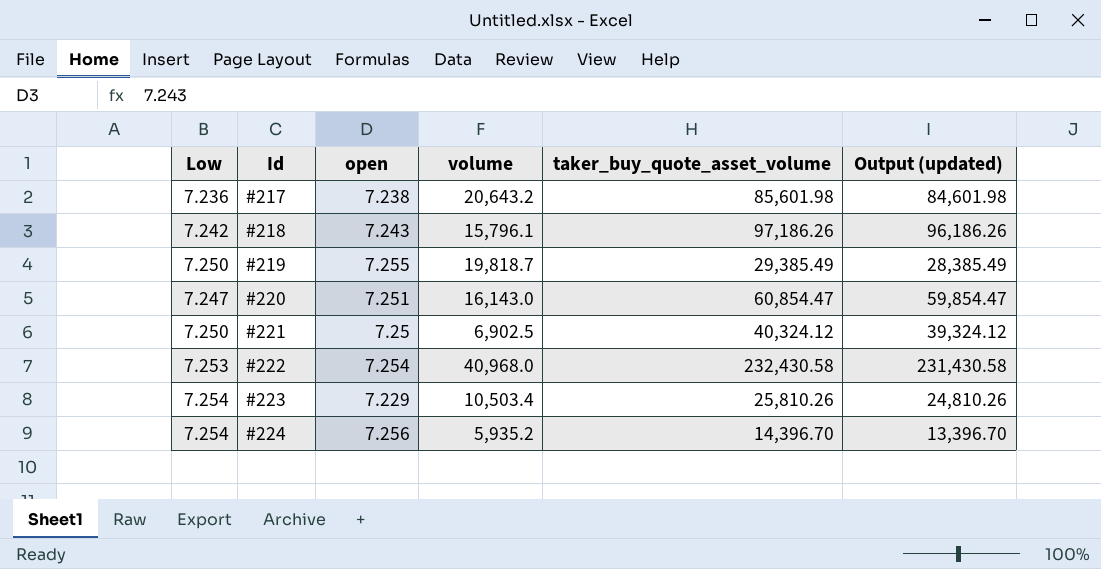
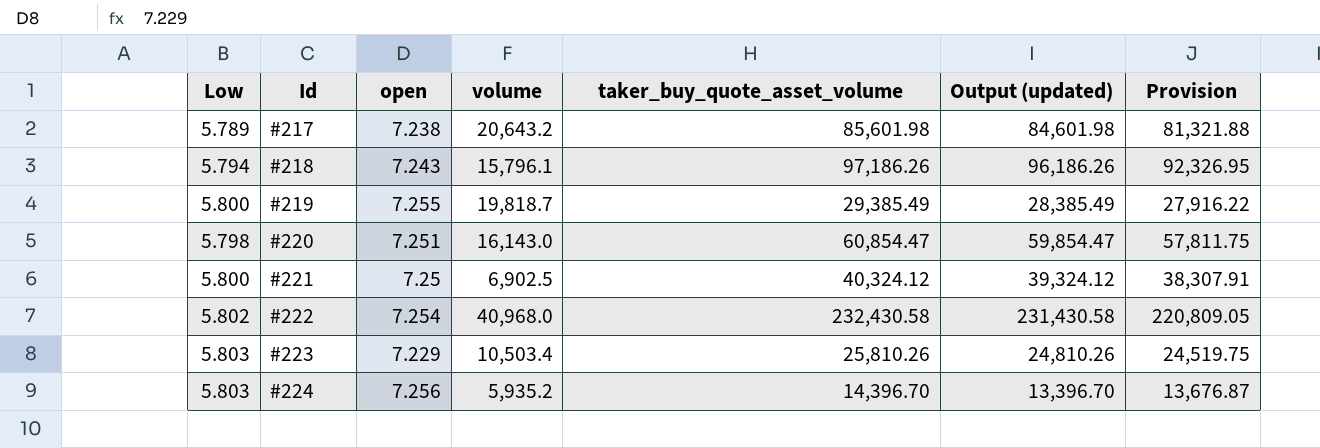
column Provision | formula: none -> [taker_buy_quote_asset_volume] * 0.95
#217 | Low: 7.236 -> 5.789
#218 | Low: 7.242 -> 5.794
#219 | Low: 7.250 -> 5.800
#220 | Low: 7.247 -> 5.798
#221 | Low: 7.250 -> 5.800
#222 | Low: 7.253 -> 5.802
#223 | Low: 7.254 -> 5.803
#224 | Low: 7.254 -> 5.803

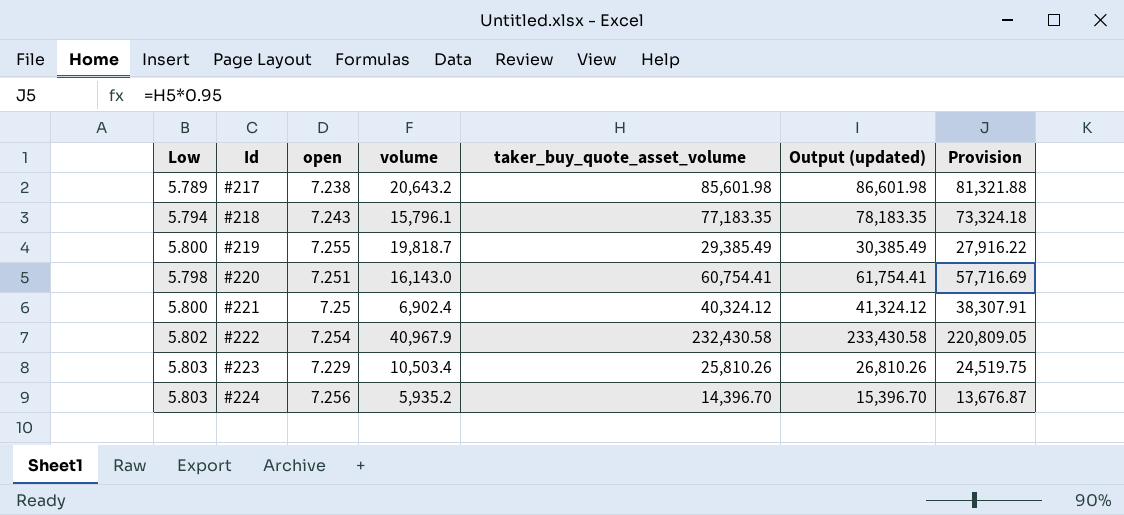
column Output (updated) | formula: [taker_buy_quote_asset_volume] - 1000 -> [taker_buy_quote_asset_volume] + 1000
#218 | taker_buy_quote_asset_volume: 97,186.26 -> 77,183.35
#218 | Provision: 92,326.95 -> 73,324.18
#220 | taker_buy_quote_asset_volume: 60,854.47 -> 60,754.41
#220 | Provision: 57,811.75 -> 57,716.69
#221 | volume: 6,902.5 -> 6,902.4
#222 | volume: 40,968.0 -> 40,967.9

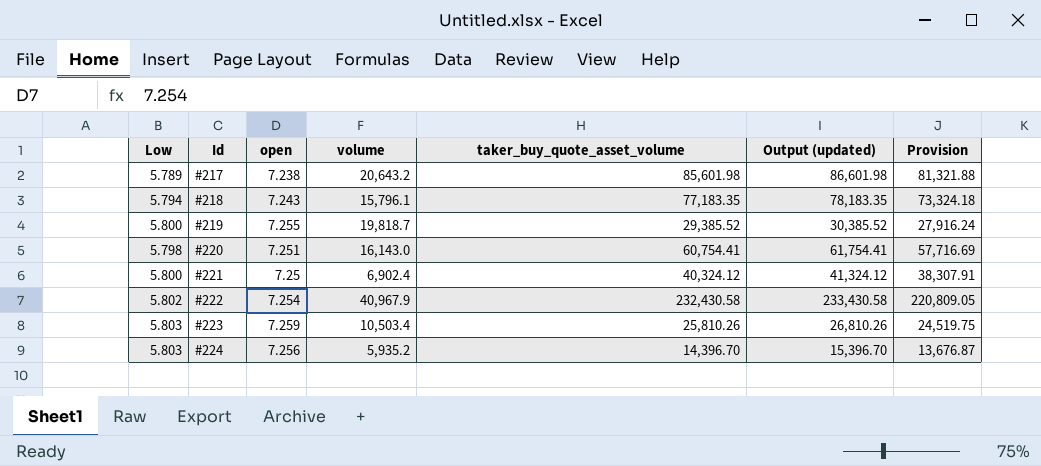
#219 | taker_buy_quote_asset_volume: 29,385.49 -> 29,385.52
#219 | Output (updated): 30,385.49 -> 30,385.52
#219 | Provision: 27,916.22 -> 27,916.24
#223 | open: 7.229 -> 7.259

